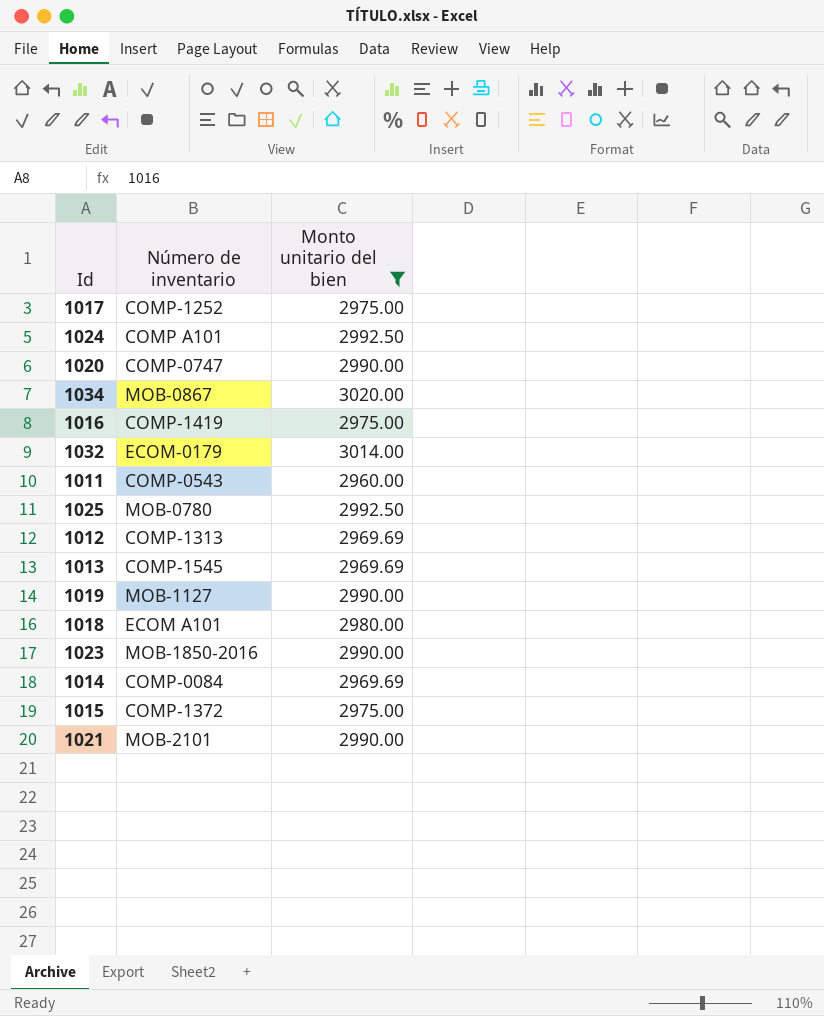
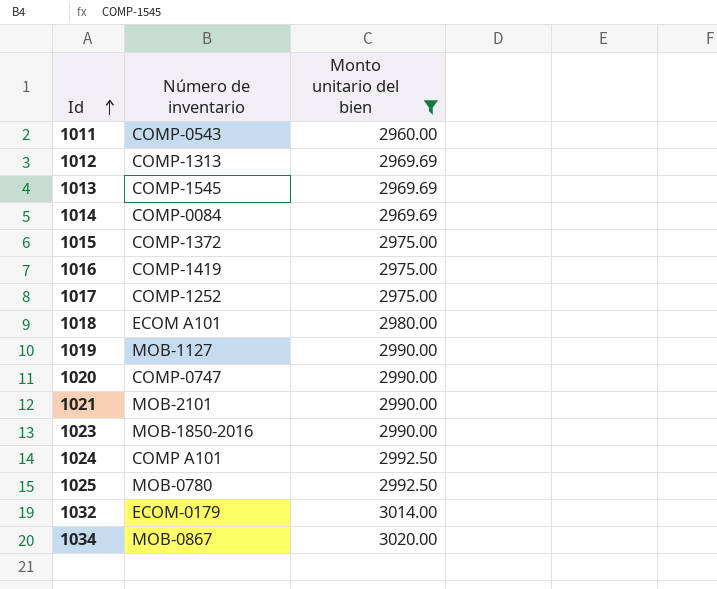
row order: none -> Id ascending

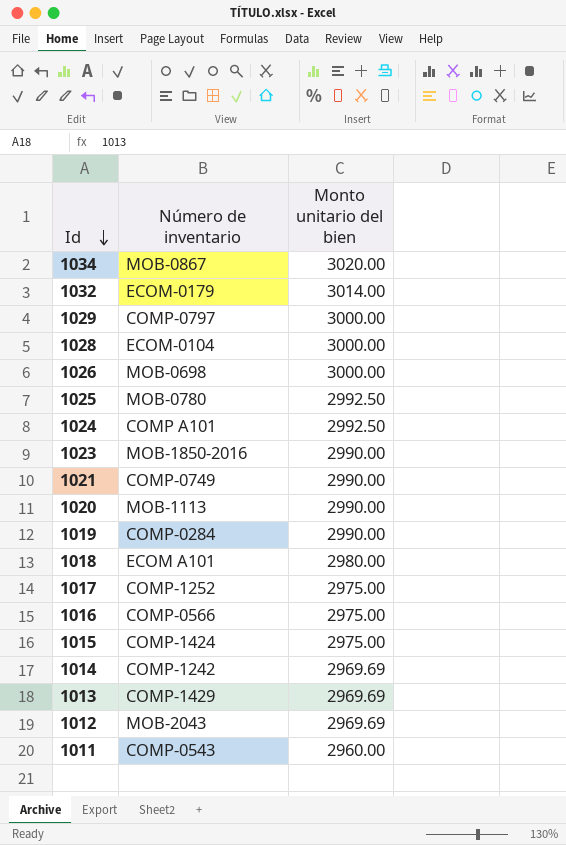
filter: Monto unitario del bien != 3000.00 -> none
row order: Id ascending -> Id descending
1021 | Número de inventario: MOB-2101 -> COMP-0749
1020 | Número de inventario: COMP-0747 -> MOB-1113
1019 | Número de inventario: MOB-1127 -> COMP-0284
1016 | Número de inventario: COMP-1419 -> COMP-0566
1015 | Número de inventario: COMP-1372 -> COMP-1424
1014 | Número de inventario: COMP-0084 -> COMP-1242
1013 | Número de inventario: COMP-1545 -> COMP-1429
1012 | Número de inventario: COMP-1313 -> MOB-2043

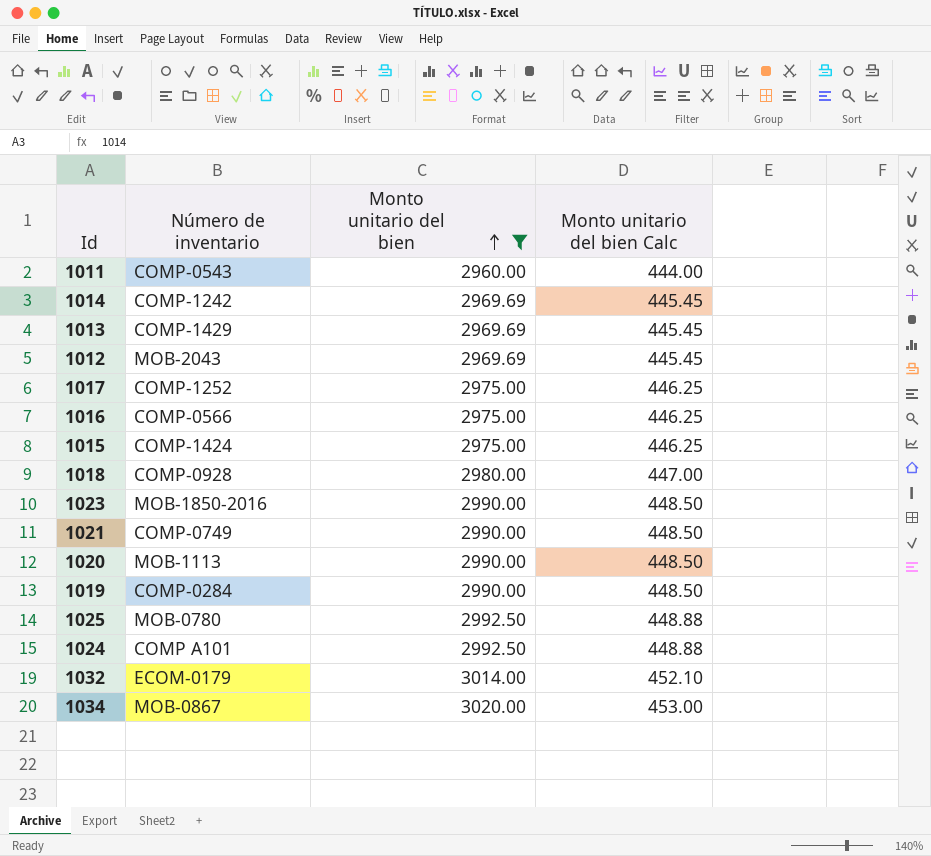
filter: none -> Monto unitario del bien != 3000.00
row order: Id descending -> Monto unitario del bien ascending
column Monto unitario del bien Calc | formula: none -> [Monto unitario del bien] * 0.15
1018 | Número de inventario: ECOM A101 -> COMP-0928

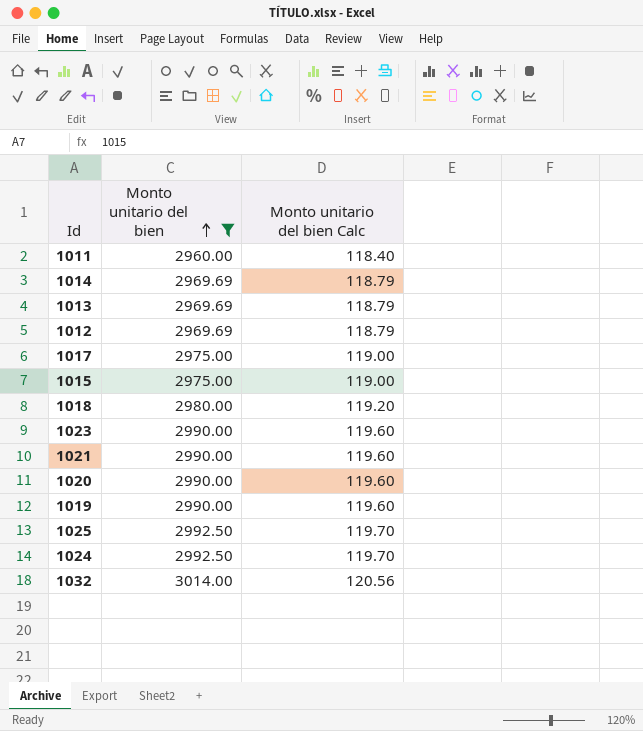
column Número de inventario | position: 2 -> none
column Monto unitario del bien Calc | formula: [Monto unitario del bien] * 0.15 -> [Monto unitario del bien] * 0.04
row 1016: COMP-0566 | 2975.00 | 446.25 -> none
row 1034: MOB-0867 | 3020.00 | 453.00 -> none

